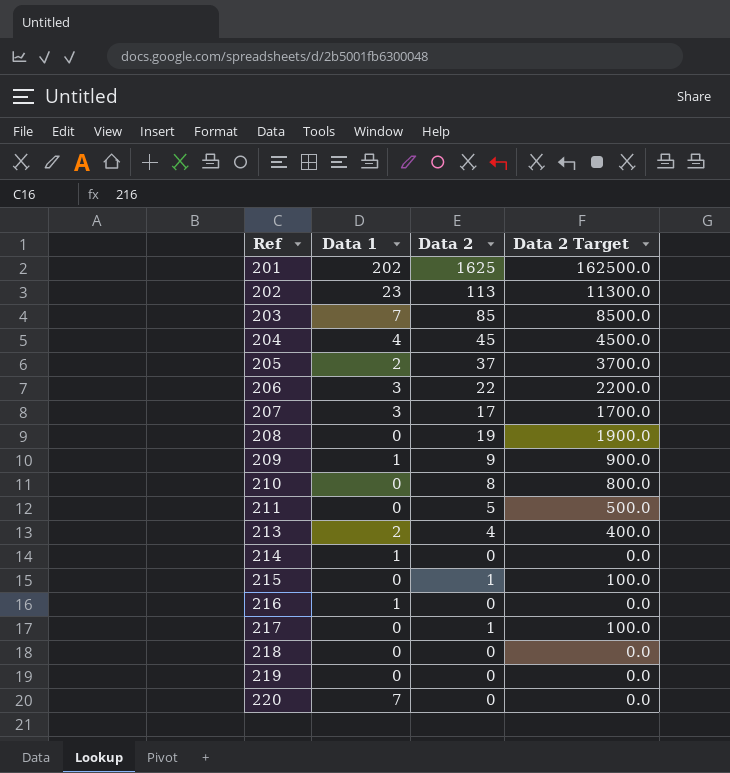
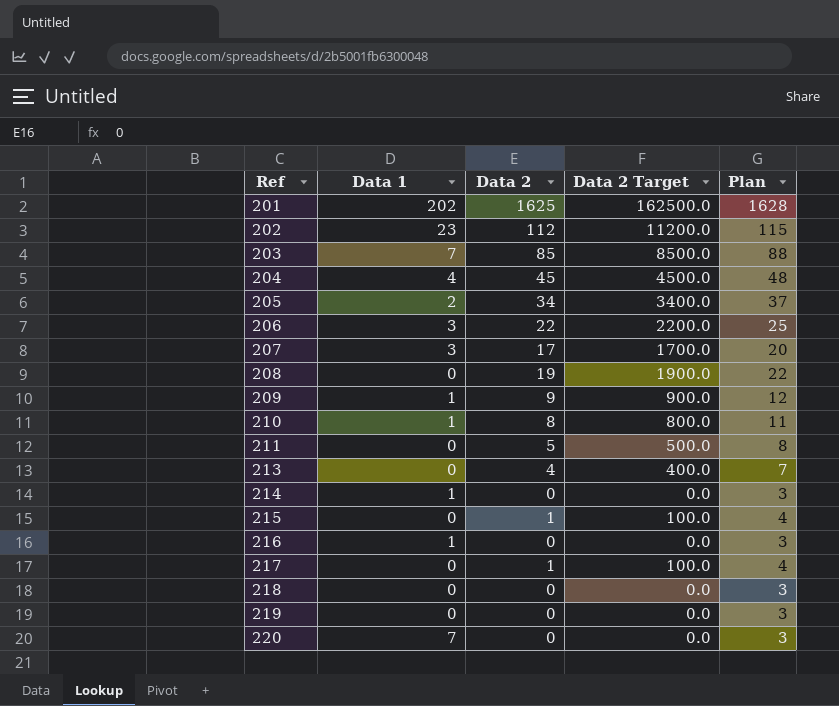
column Plan | formula: none -> [Data 2] + 3
202 | Data 2: 113 -> 112
202 | Data 2 Target: 11300.0 -> 11200.0
205 | Data 2: 37 -> 34
205 | Data 2 Target: 3700.0 -> 3400.0
210 | Data 1: 0 -> 1
213 | Data 1: 2 -> 0

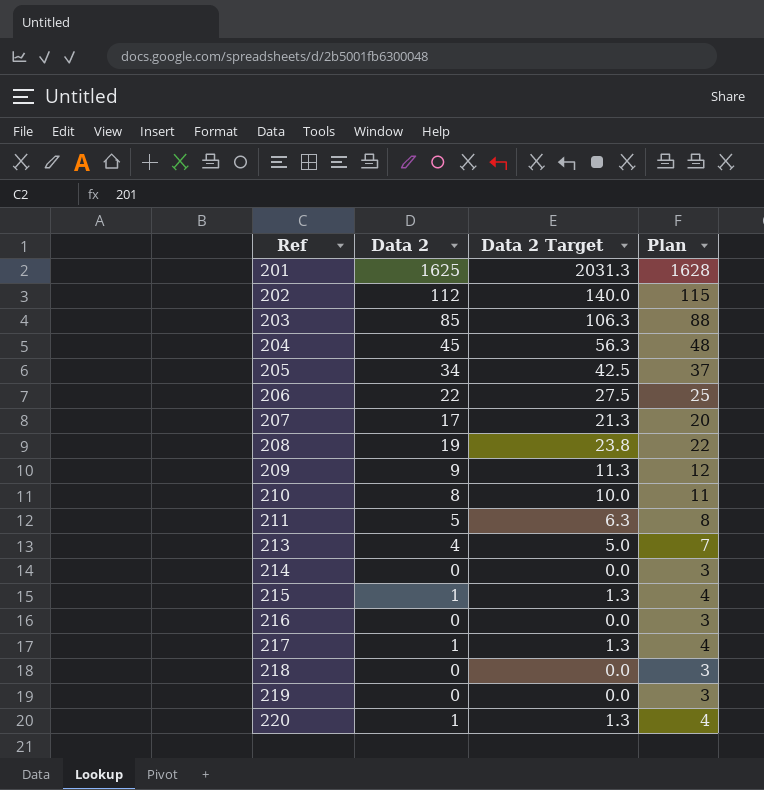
column Data 1 | position: 2 -> none
column Data 2 Target | formula: [Data 2] * 100 -> [Data 2] * 1.25
220 | Data 2: 0 -> 1
220 | Plan: 3 -> 4

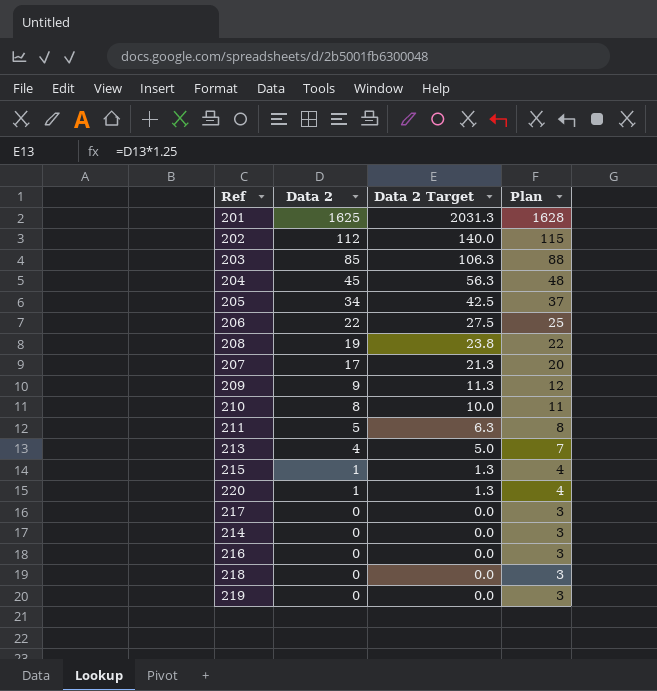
row order: Ref ascending -> Data 2 descending
217 | Data 2: 1 -> 0
217 | Data 2 Target: 1.3 -> 0.0
217 | Plan: 4 -> 3

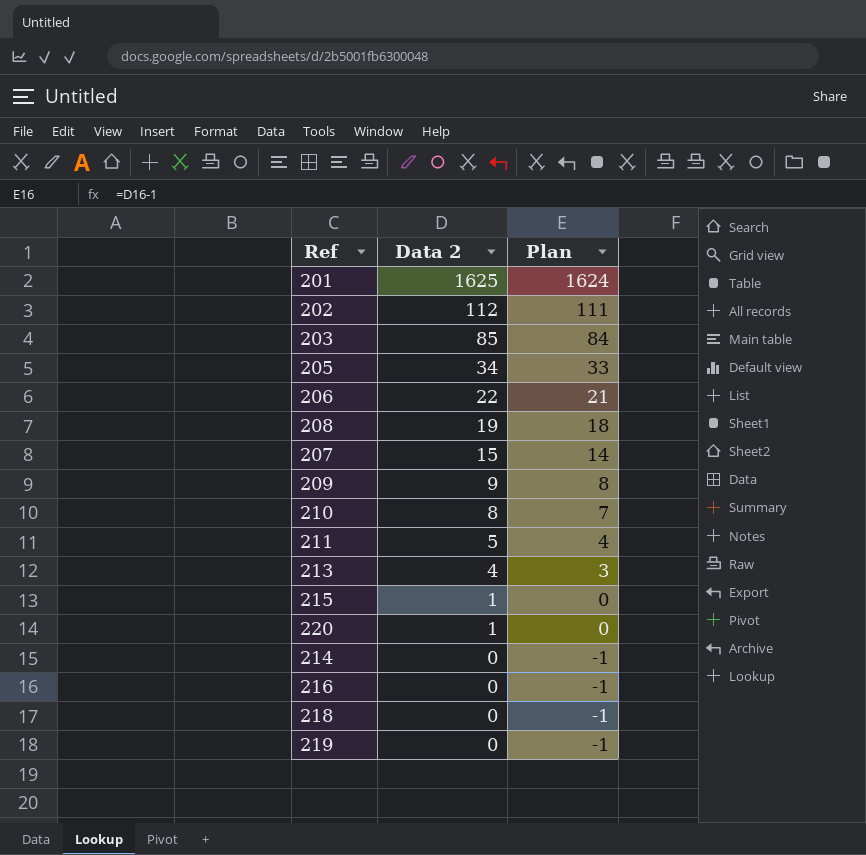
column Data 2 Target | formula: [Data 2] * 1.25 -> none
column Plan | formula: [Data 2] + 3 -> [Data 2] - 1
row 204: 45 | 56.3 | 48 -> none
row 217: 0 | 0.0 | 3 -> none
207 | Data 2: 17 -> 15

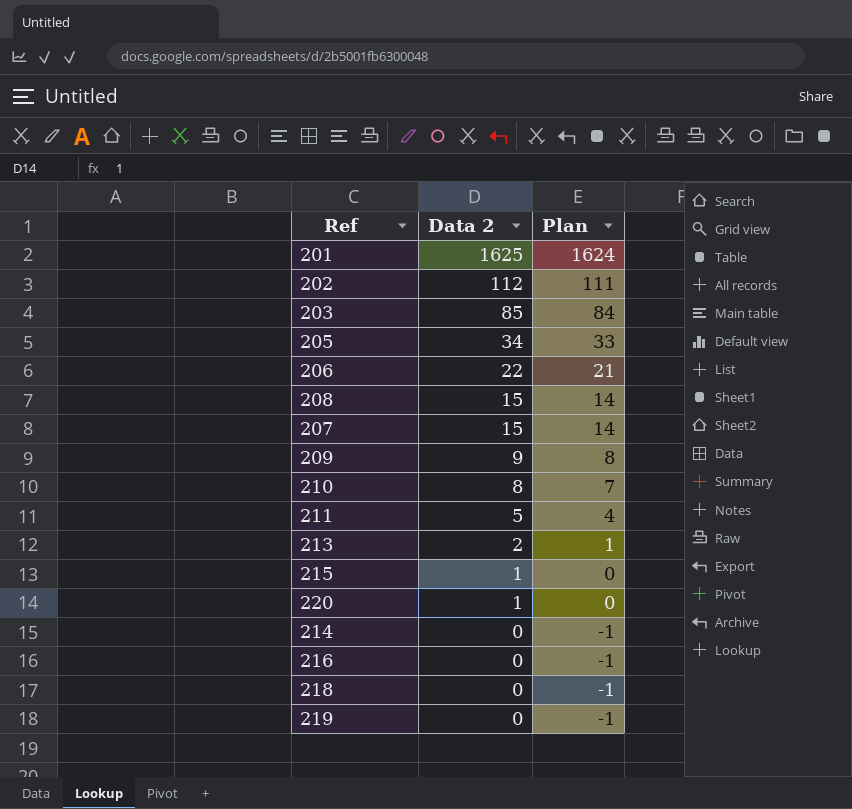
208 | Data 2: 19 -> 15
208 | Plan: 18 -> 14
213 | Data 2: 4 -> 2
213 | Plan: 3 -> 1

